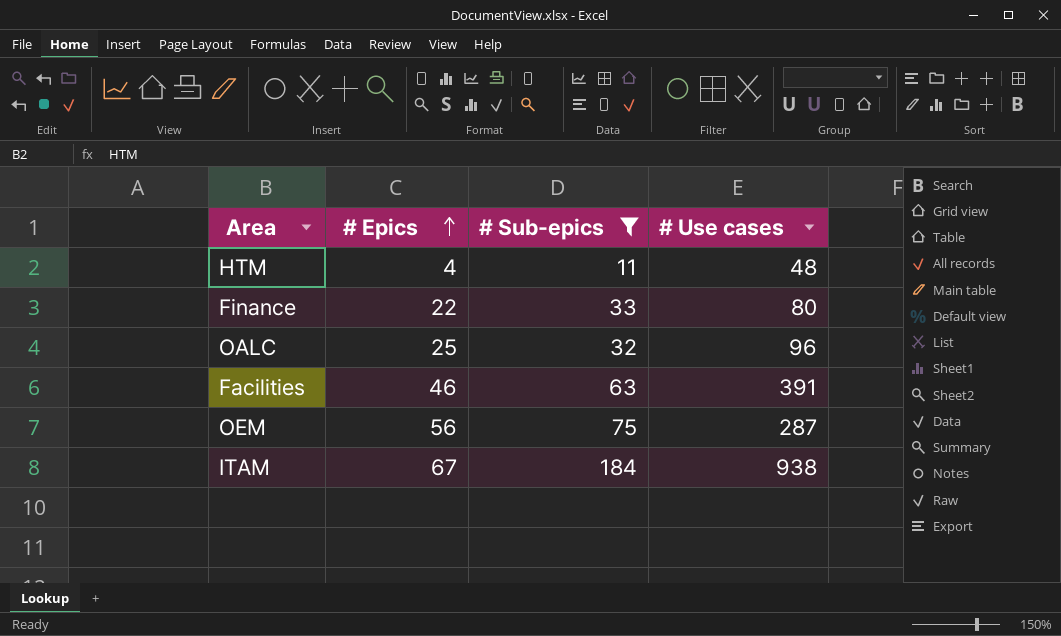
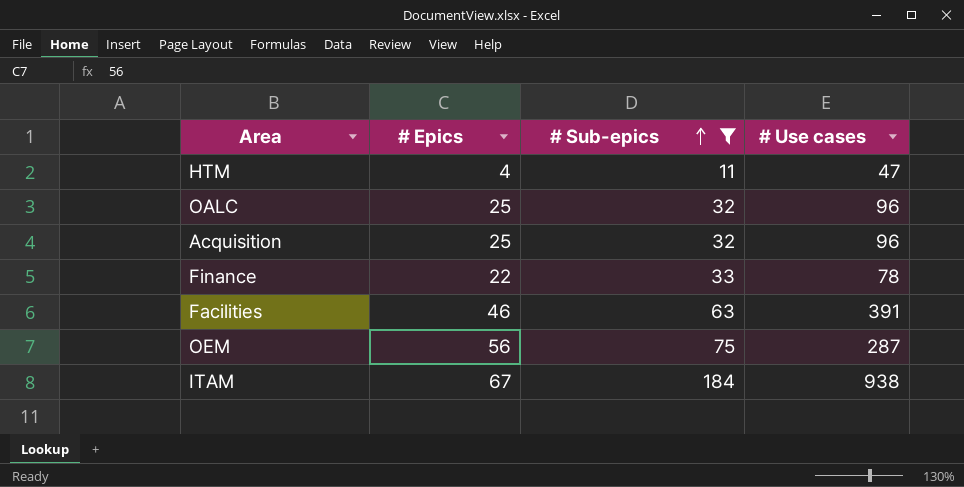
row order: # Epics ascending -> # Sub-epics ascending
HTM | # Use cases: 48 -> 47
row Acquisition: none -> 25 | 32 | 96
Finance | # Use cases: 80 -> 78

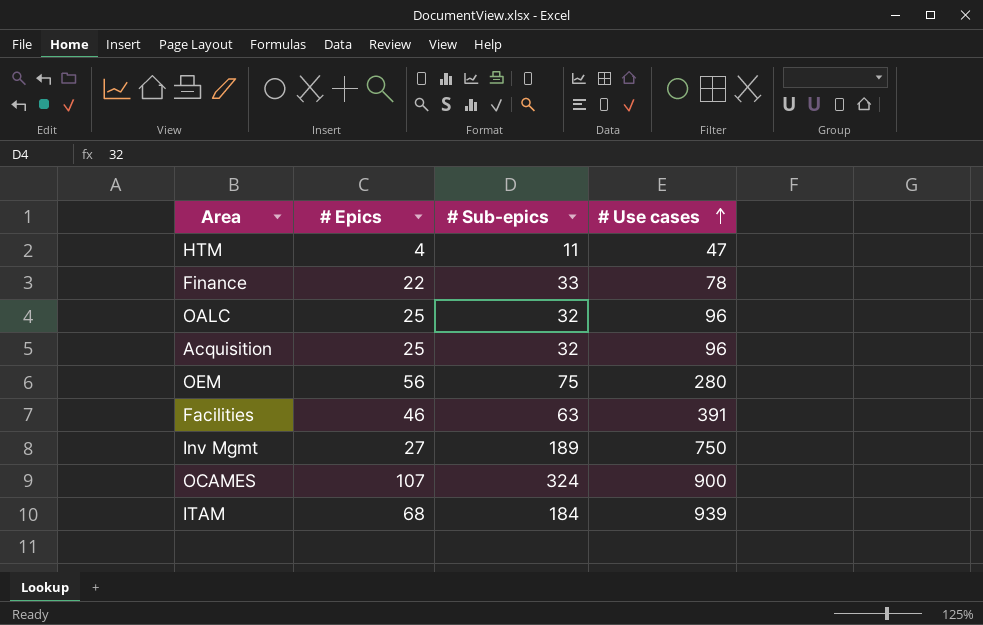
filter: # Sub-epics <= 184 -> none
row order: # Sub-epics ascending -> # Use cases ascending
OEM | # Use cases: 287 -> 280
ITAM | # Epics: 67 -> 68
ITAM | # Use cases: 938 -> 939

